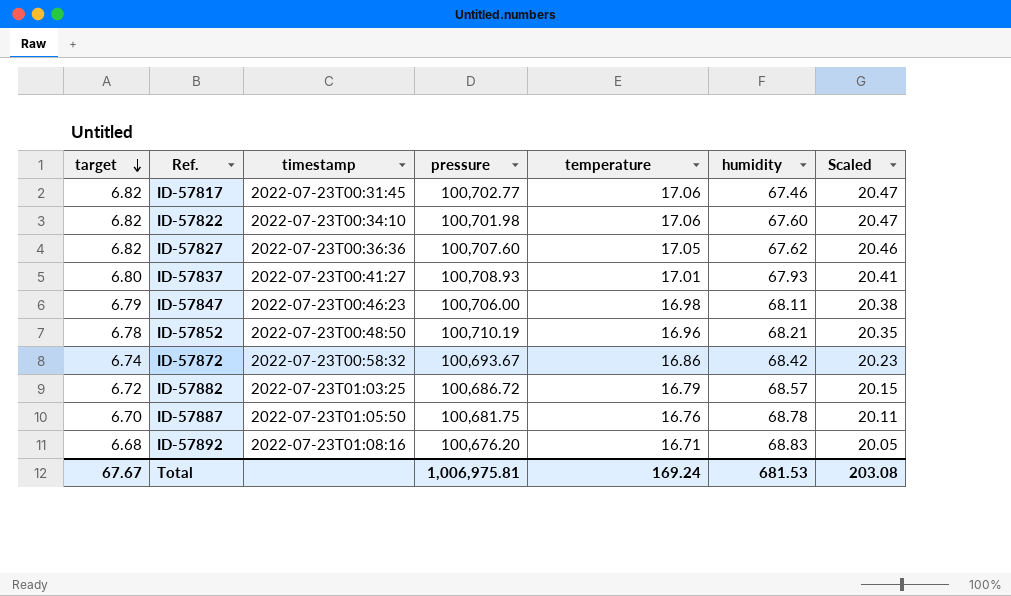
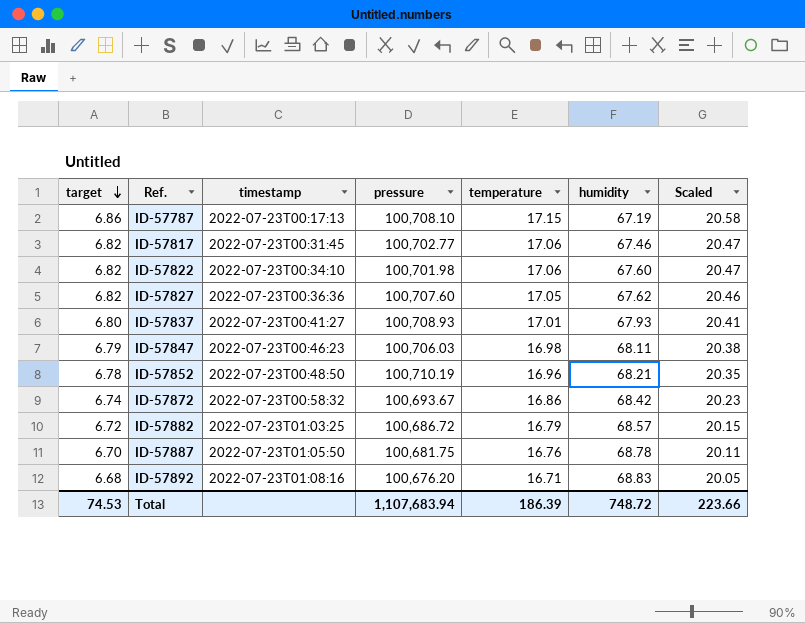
row ID-57787: none -> 6.86 | 2022-07-23T00:17:13 | 100,708.10 | 17.15 | 67.19 | 20.58
ID-57847 | pressure: 100,706.00 -> 100,706.03
Total | target: 67.67 -> 74.53
Total | pressure: 1,006,975.81 -> 1,107,683.94
Total | temperature: 169.24 -> 186.39
Total | humidity: 681.53 -> 748.72
Total | Scaled: 203.08 -> 223.66

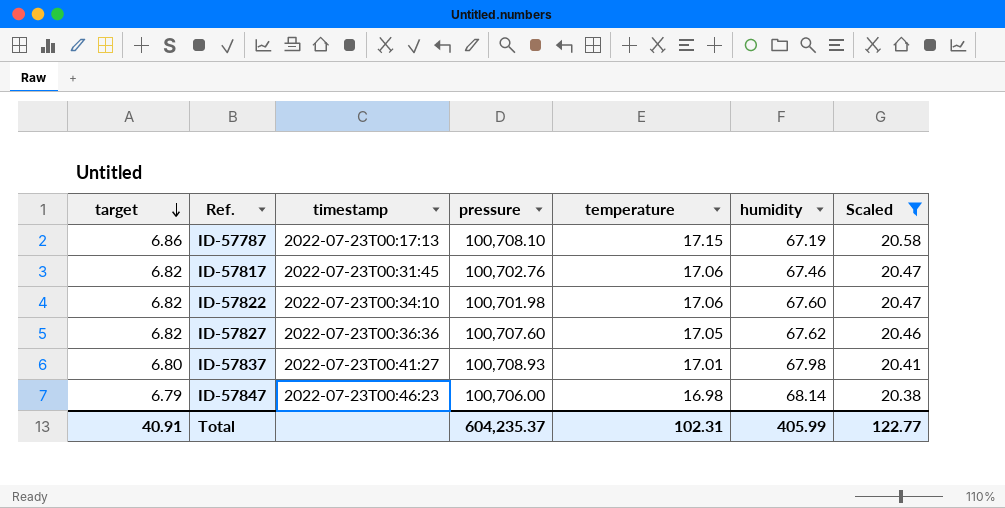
filter: none -> Scaled >= 20.38
ID-57817 | pressure: 100,702.77 -> 100,702.76
ID-57837 | humidity: 67.93 -> 67.98
ID-57847 | pressure: 100,706.03 -> 100,706.00
ID-57847 | humidity: 68.11 -> 68.14
Total | target: 74.53 -> 40.91
Total | pressure: 1,107,683.94 -> 604,235.37
Total | temperature: 186.39 -> 102.31
Total | humidity: 748.72 -> 405.99
Total | Scaled: 223.66 -> 122.77

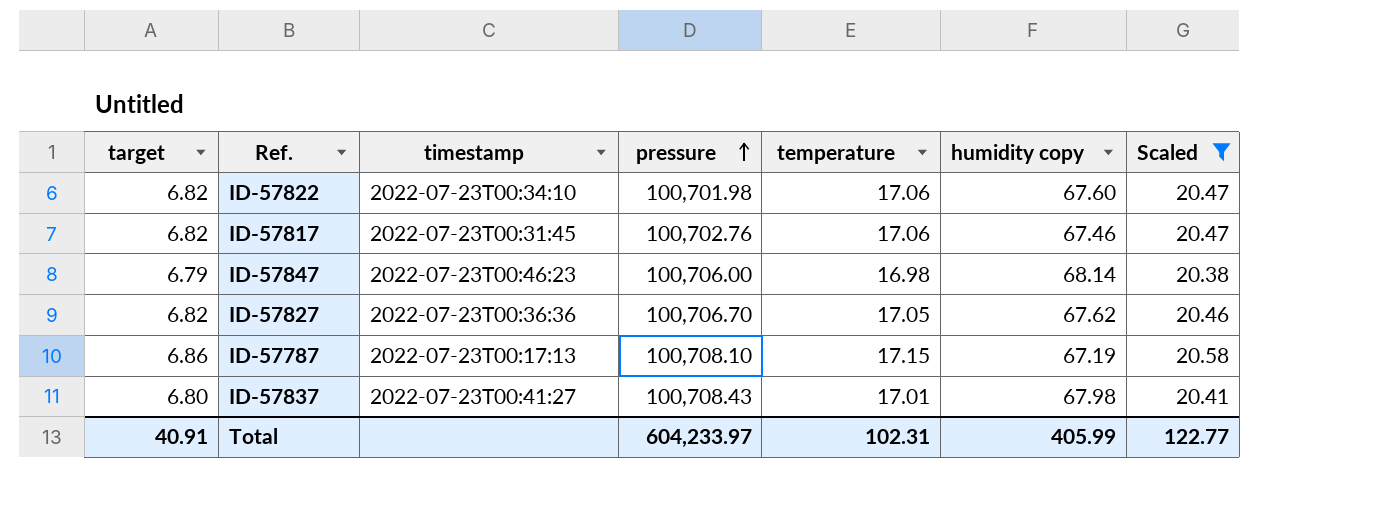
row order: target descending -> pressure ascending
column name: humidity -> humidity copy
ID-57827 | pressure: 100,707.60 -> 100,706.70
ID-57837 | pressure: 100,708.93 -> 100,708.43
Total | pressure: 604,235.37 -> 604,233.97

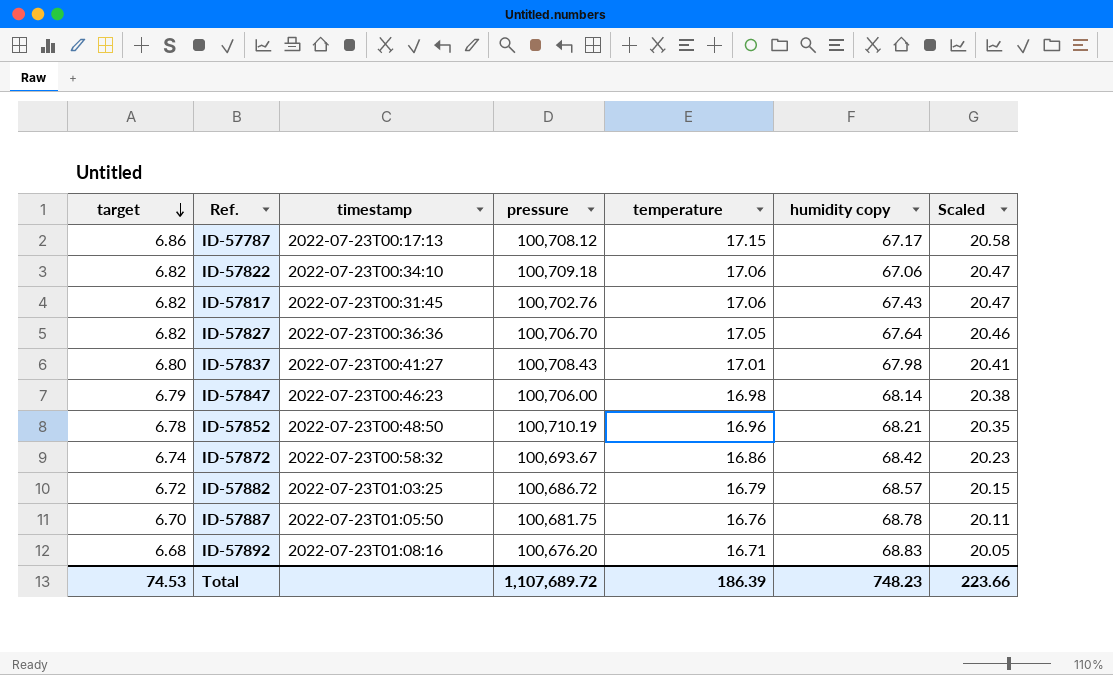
filter: Scaled >= 20.38 -> none
row order: pressure ascending -> target descending
ID-57787 | pressure: 100,708.10 -> 100,708.12
ID-57787 | humidity copy: 67.19 -> 67.17
ID-57822 | pressure: 100,701.98 -> 100,709.18
ID-57822 | humidity copy: 67.60 -> 67.06
ID-57817 | humidity copy: 67.46 -> 67.43
ID-57827 | humidity copy: 67.62 -> 67.64
Total | target: 40.91 -> 74.53
Total | pressure: 604,233.97 -> 1,107,689.72
Total | temperature: 102.31 -> 186.39
Total | humidity copy: 405.99 -> 748.23
Total | Scaled: 122.77 -> 223.66

